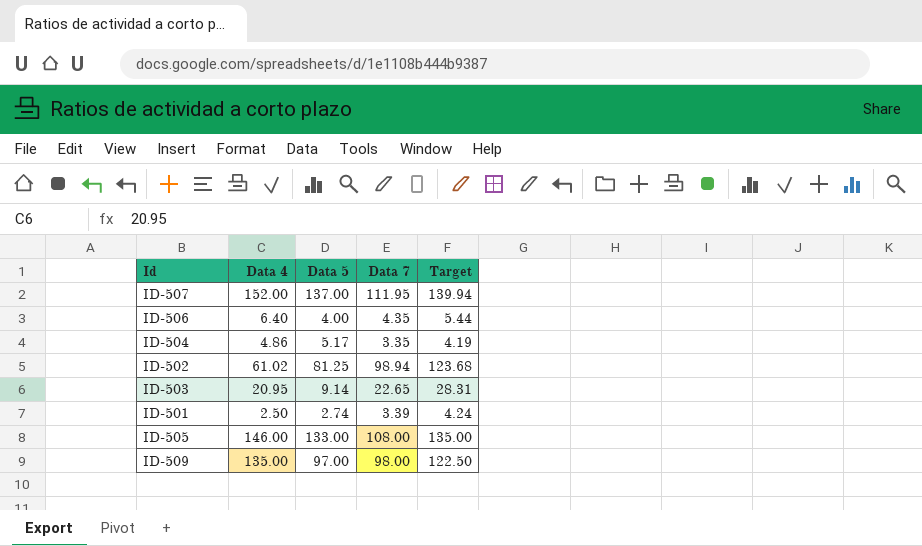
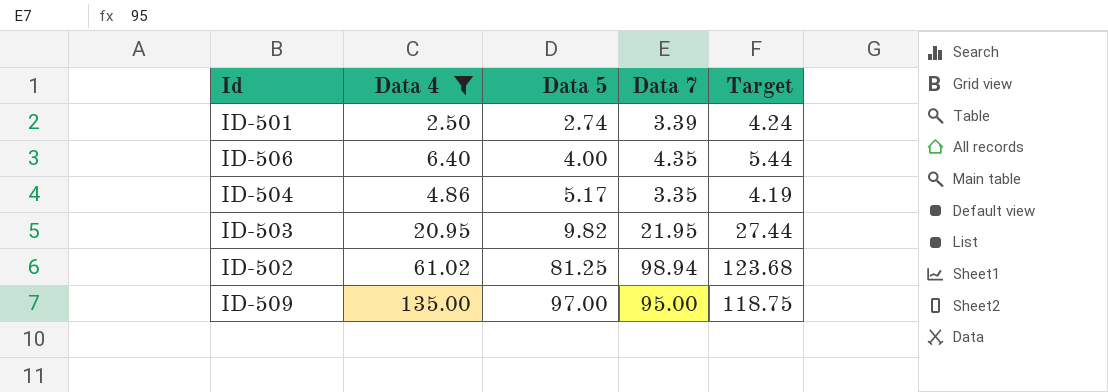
filter: none -> Data 4 <= 135.00
row order: none -> Data 5 ascending
ID-503 | Data 5: 9.14 -> 9.82
ID-503 | Data 7: 22.65 -> 21.95
ID-503 | Target: 28.31 -> 27.44
ID-509 | Data 7: 98.00 -> 95.00
ID-509 | Target: 122.50 -> 118.75

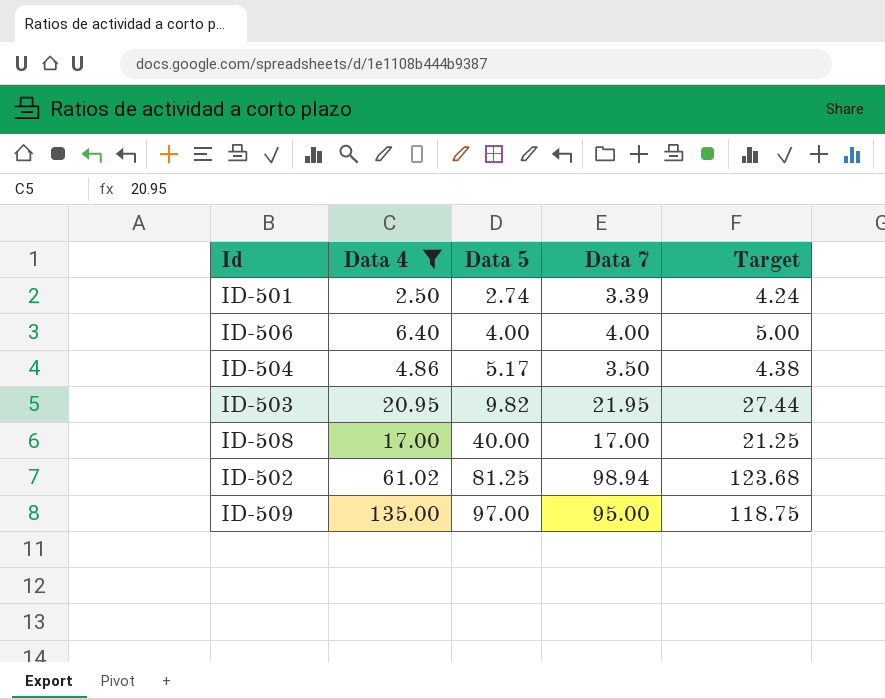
ID-506 | Data 7: 4.35 -> 4.00
ID-506 | Target: 5.44 -> 5.00
ID-504 | Data 7: 3.35 -> 3.50
ID-504 | Target: 4.19 -> 4.38
row ID-508: none -> 17.00 | 40.00 | 17.00 | 21.25

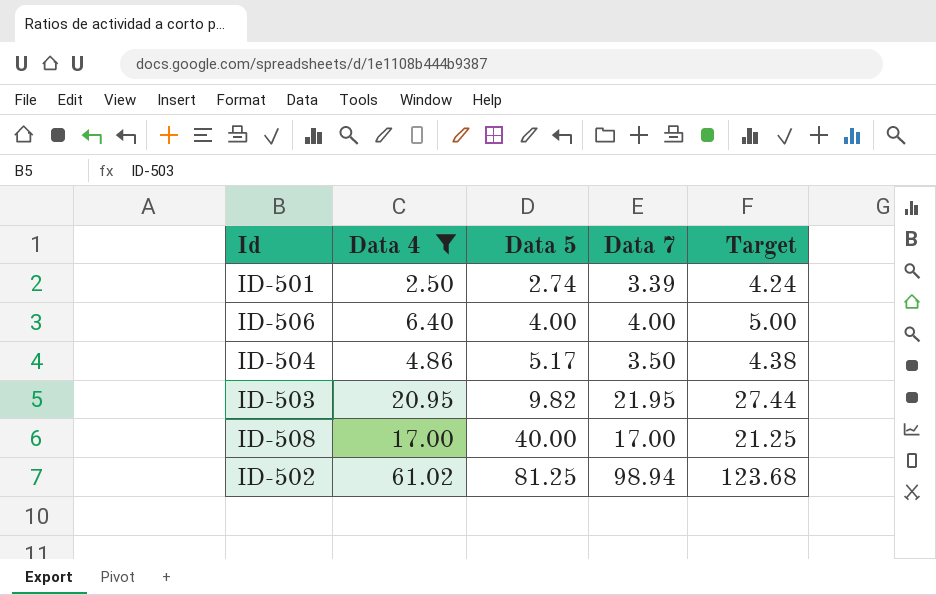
row ID-509: 135.00 | 97.00 | 95.00 | 118.75 -> none

